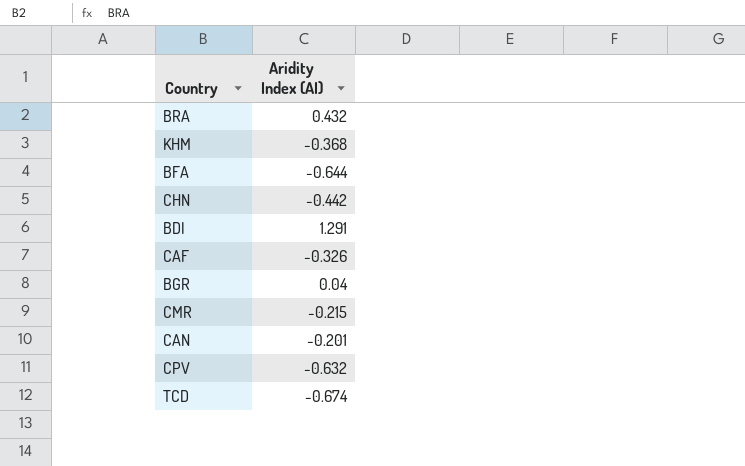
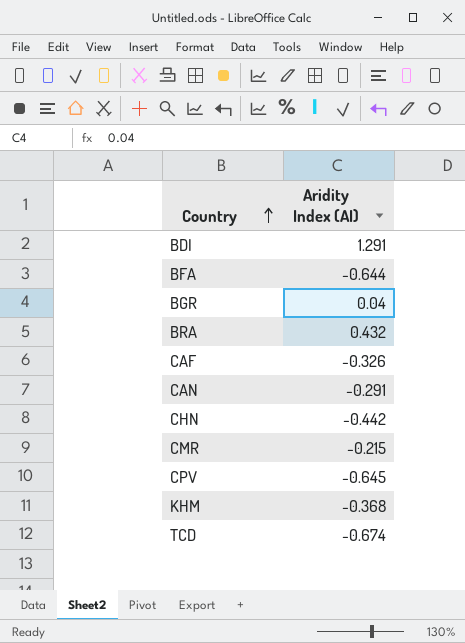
row order: none -> Country ascending
CAN | Aridity Index (AI): -0.201 -> -0.291
CPV | Aridity Index (AI): -0.632 -> -0.645

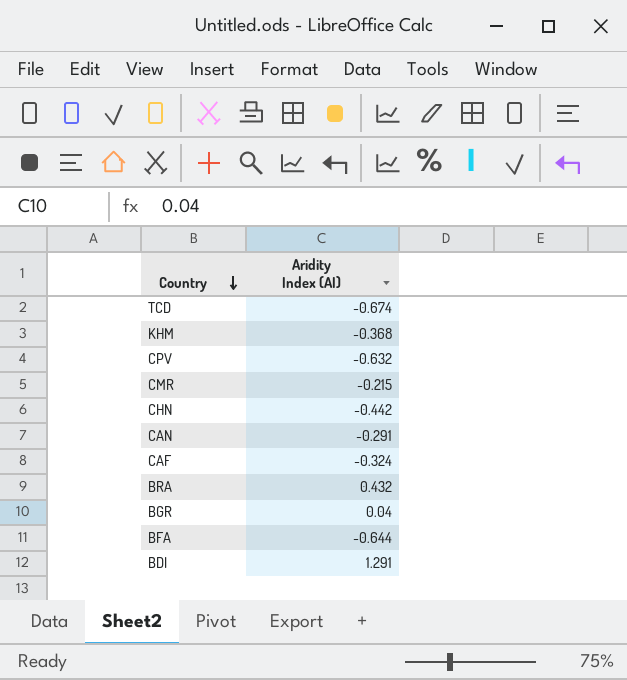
row order: Country ascending -> Country descending
CPV | Aridity Index (AI): -0.645 -> -0.632
CAF | Aridity Index (AI): -0.326 -> -0.324

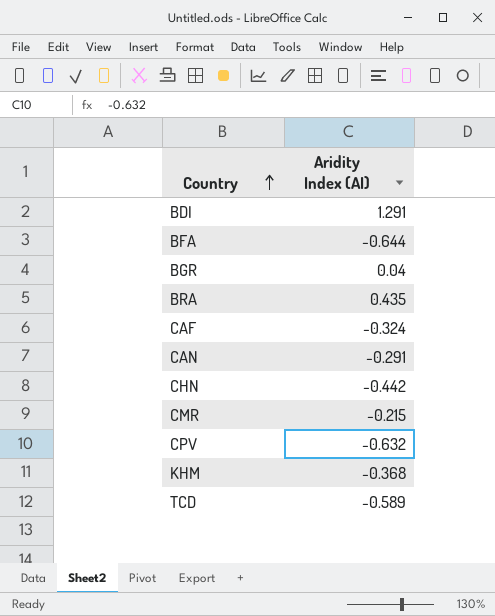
row order: Country descending -> Country ascending
BRA | Aridity Index (AI): 0.432 -> 0.435
TCD | Aridity Index (AI): -0.674 -> -0.589

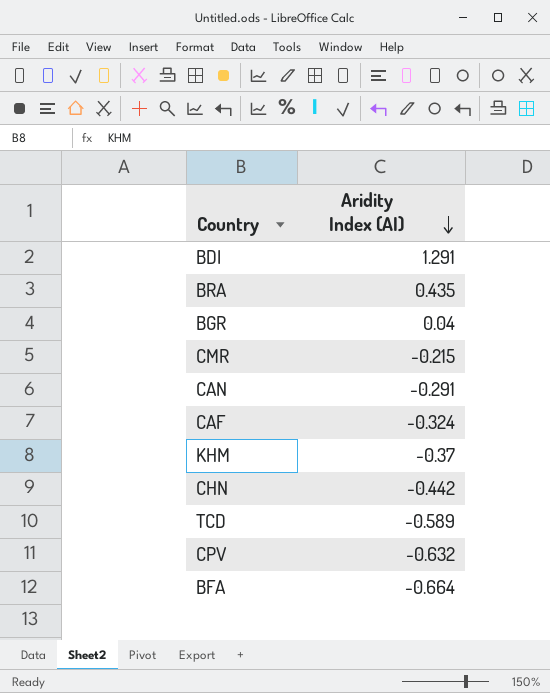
row order: Country ascending -> Aridity Index (AI) descending
KHM | Aridity Index (AI): -0.368 -> -0.37
BFA | Aridity Index (AI): -0.644 -> -0.664

